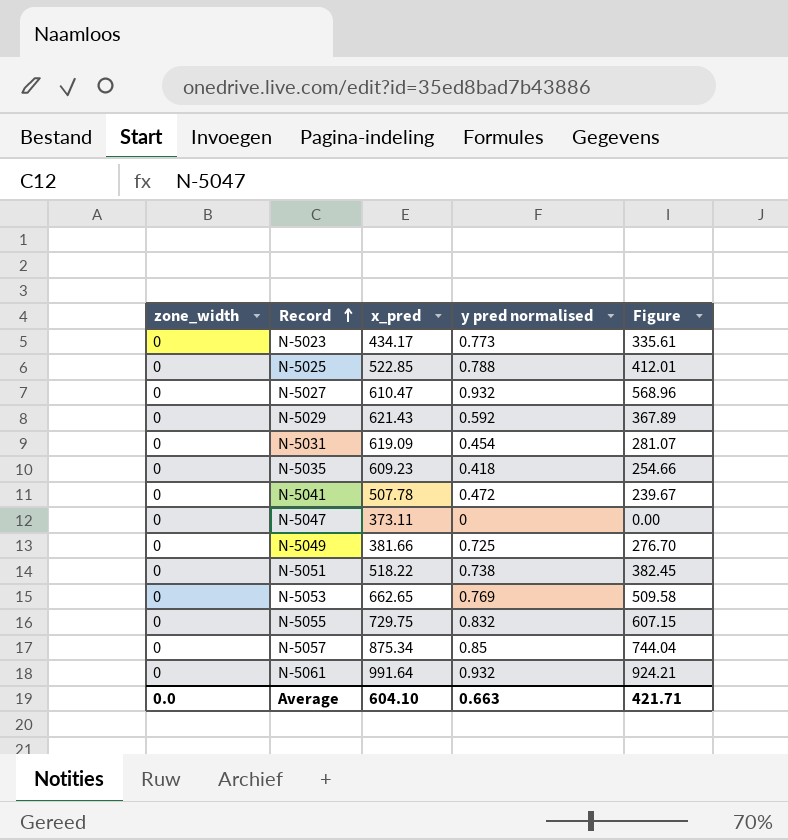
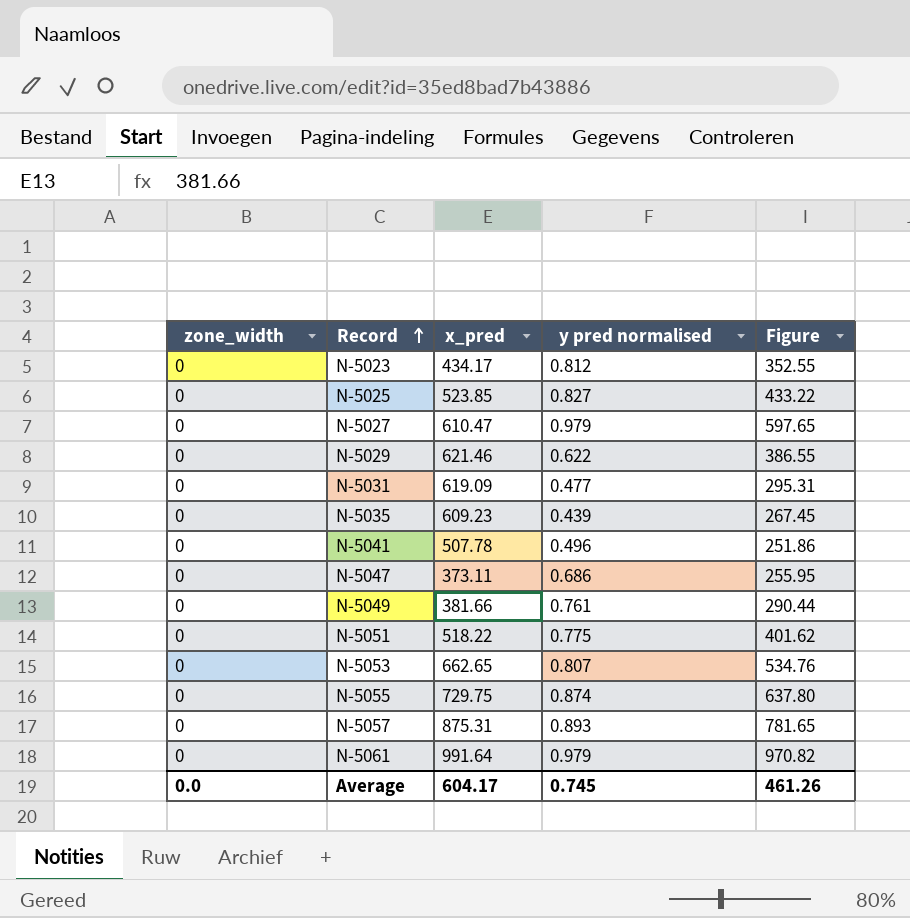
N-5023 | y pred normalised: 0.773 -> 0.812
N-5023 | Figure: 335.61 -> 352.55
N-5025 | x_pred: 522.85 -> 523.85
N-5025 | y pred normalised: 0.788 -> 0.827
N-5025 | Figure: 412.01 -> 433.22
N-5027 | y pred normalised: 0.932 -> 0.979
N-5027 | Figure: 568.96 -> 597.65
N-5029 | x_pred: 621.43 -> 621.46
N-5029 | y pred normalised: 0.592 -> 0.622
N-5029 | Figure: 367.89 -> 386.55
N-5031 | y pred normalised: 0.454 -> 0.477
N-5031 | Figure: 281.07 -> 295.31
N-5035 | y pred normalised: 0.418 -> 0.439
N-5035 | Figure: 254.66 -> 267.45
N-5041 | y pred normalised: 0.472 -> 0.496
N-5041 | Figure: 239.67 -> 251.86
N-5047 | y pred normalised: 0 -> 0.686
N-5047 | Figure: 0.00 -> 255.95
N-5049 | y pred normalised: 0.725 -> 0.761
N-5049 | Figure: 276.70 -> 290.44
N-5051 | y pred normalised: 0.738 -> 0.775
N-5051 | Figure: 382.45 -> 401.62
N-5053 | y pred normalised: 0.769 -> 0.807
N-5053 | Figure: 509.58 -> 534.76
N-5055 | y pred normalised: 0.832 -> 0.874
N-5055 | Figure: 607.15 -> 637.80
N-5057 | x_pred: 875.34 -> 875.31
N-5057 | y pred normalised: 0.85 -> 0.893
N-5057 | Figure: 744.04 -> 781.65
N-5061 | y pred normalised: 0.932 -> 0.979
N-5061 | Figure: 924.21 -> 970.82
Average | x_pred: 604.10 -> 604.17
Average | y pred normalised: 0.663 -> 0.745
Average | Figure: 421.71 -> 461.26

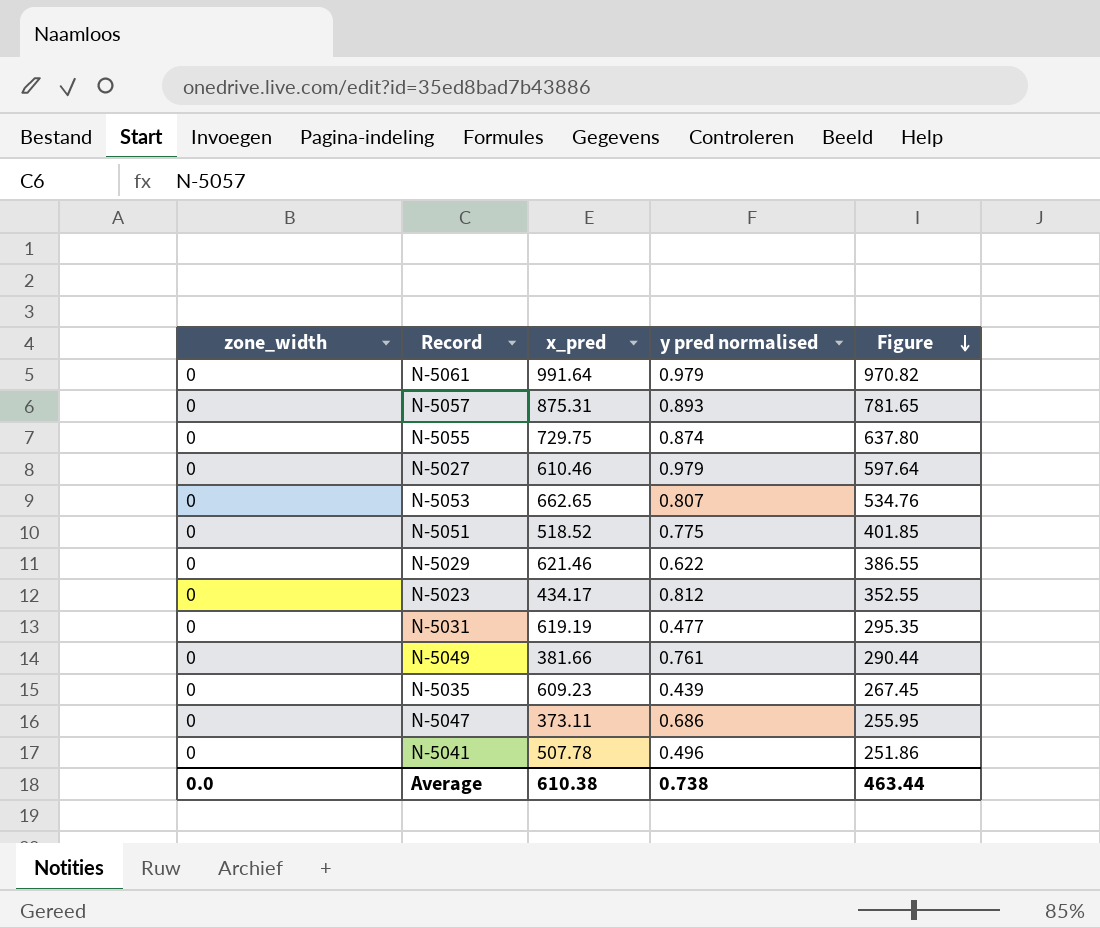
row order: Record ascending -> Figure descending
row N-5025: 0 | 523.85 | 0.827 | 433.22 -> none
N-5027 | x_pred: 610.47 -> 610.46
N-5027 | Figure: 597.65 -> 597.64
N-5051 | x_pred: 518.22 -> 518.52
N-5051 | Figure: 401.62 -> 401.85
N-5031 | x_pred: 619.09 -> 619.19
N-5031 | Figure: 295.31 -> 295.35
Average | x_pred: 604.17 -> 610.38
Average | y pred normalised: 0.745 -> 0.738
Average | Figure: 461.26 -> 463.44

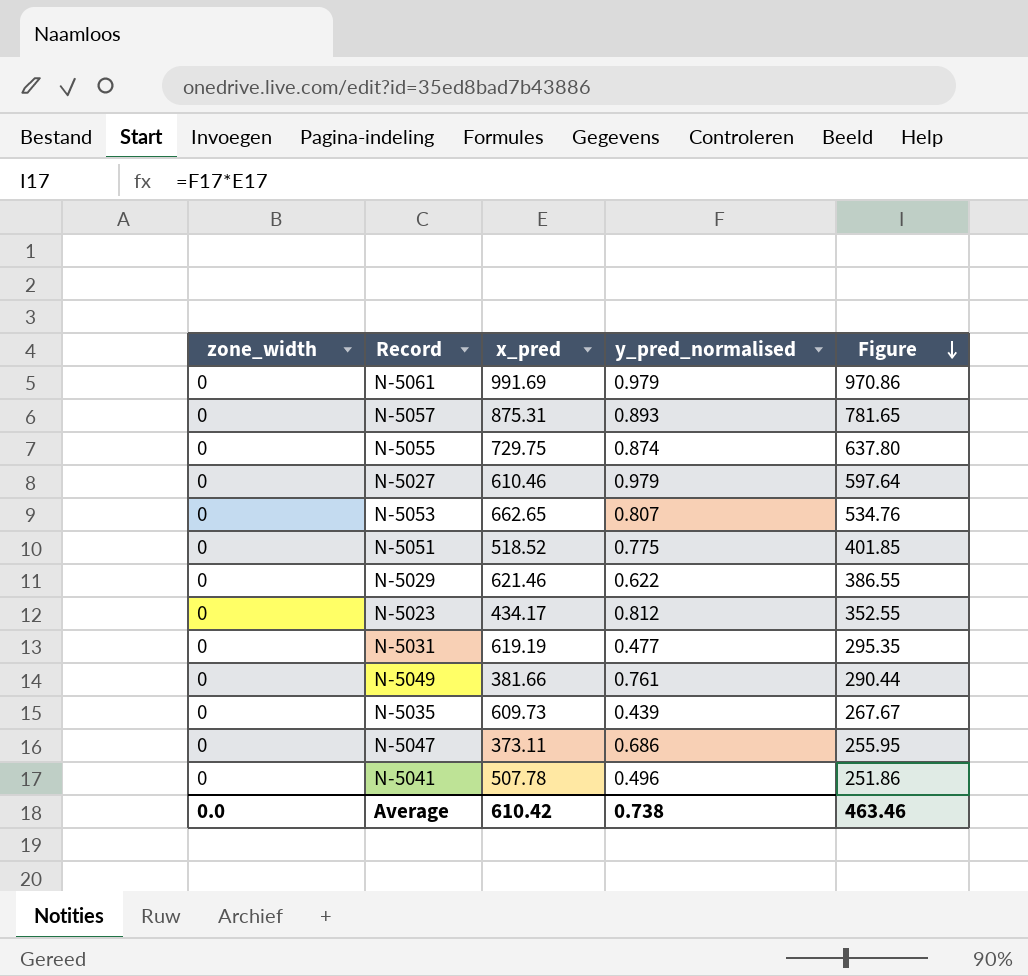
column name: y pred normalised -> y_pred_normalised
N-5061 | x_pred: 991.64 -> 991.69
N-5061 | Figure: 970.82 -> 970.86
N-5035 | x_pred: 609.23 -> 609.73
N-5035 | Figure: 267.45 -> 267.67
Average | x_pred: 610.38 -> 610.42
Average | Figure: 463.44 -> 463.46

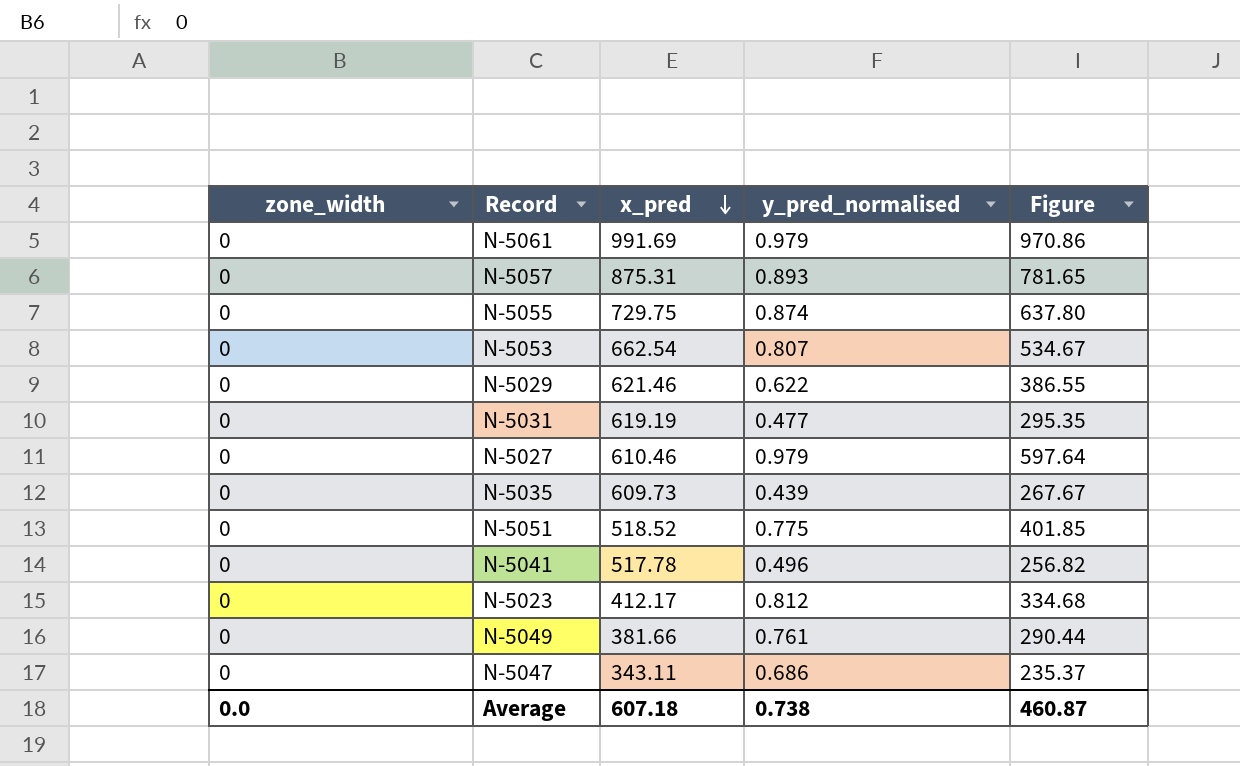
row order: Figure descending -> x_pred descending
N-5053 | x_pred: 662.65 -> 662.54
N-5053 | Figure: 534.76 -> 534.67
N-5041 | x_pred: 507.78 -> 517.78
N-5041 | Figure: 251.86 -> 256.82
N-5023 | x_pred: 434.17 -> 412.17
N-5023 | Figure: 352.55 -> 334.68
N-5047 | x_pred: 373.11 -> 343.11
N-5047 | Figure: 255.95 -> 235.37
Average | x_pred: 610.42 -> 607.18
Average | Figure: 463.46 -> 460.87

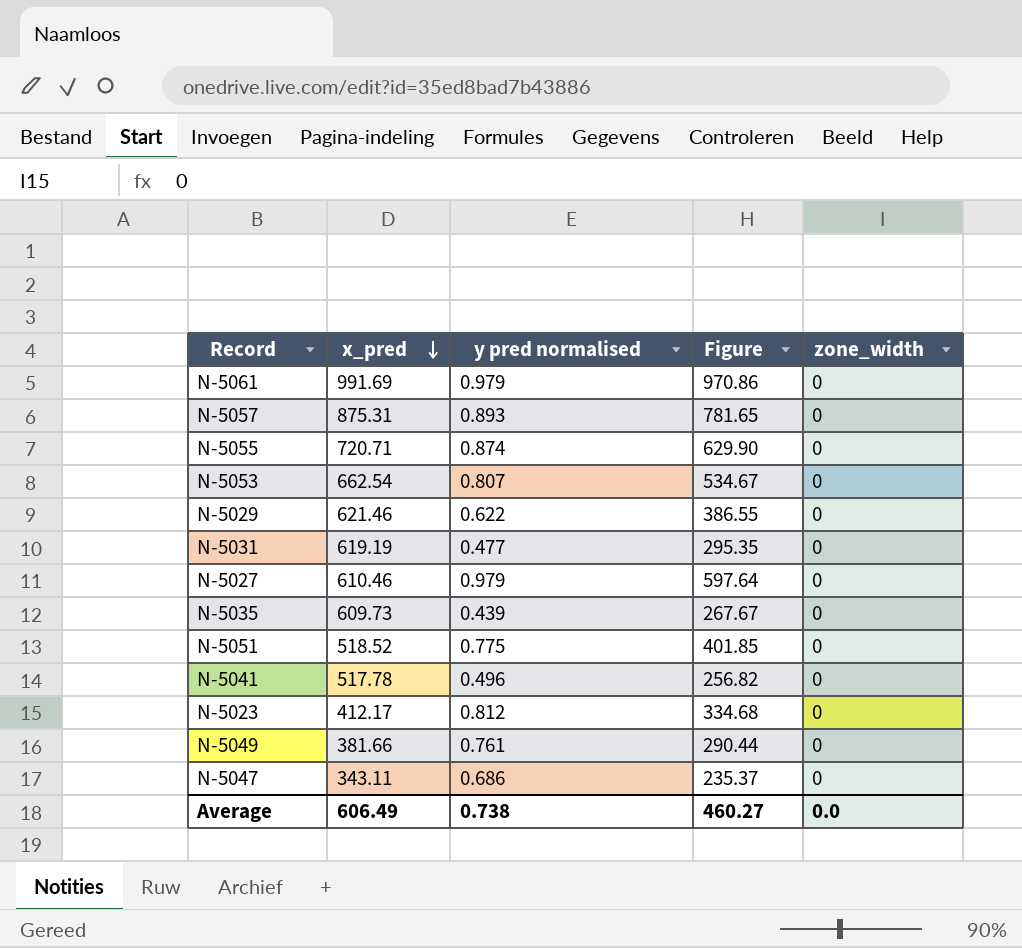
column name: y_pred_normalised -> y pred normalised
column zone_width | position: 1 -> 5
N-5055 | x_pred: 729.75 -> 720.71
N-5055 | Figure: 637.80 -> 629.90
Average | x_pred: 607.18 -> 606.49
Average | Figure: 460.87 -> 460.27

